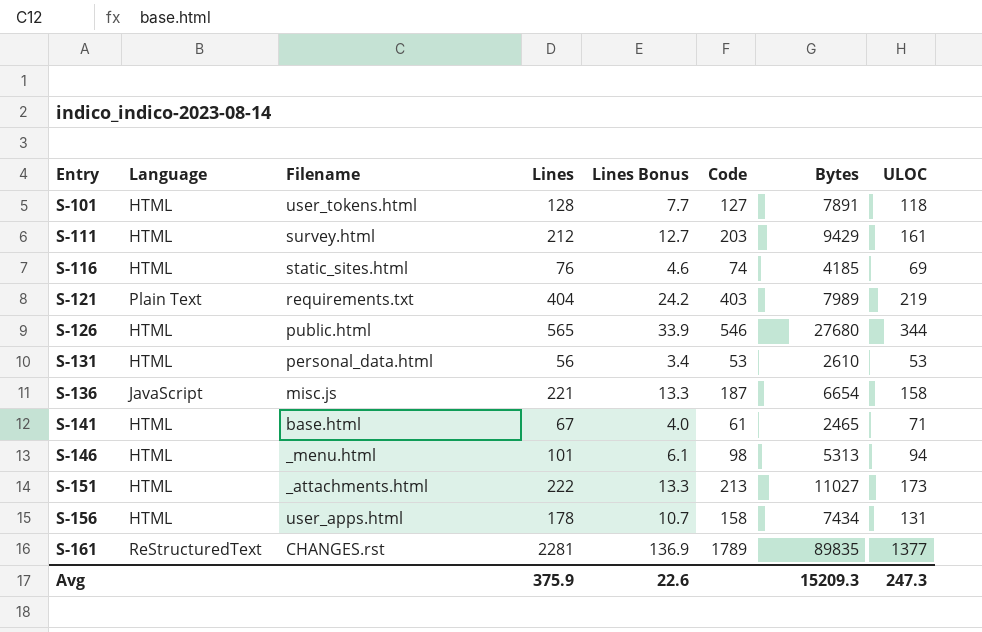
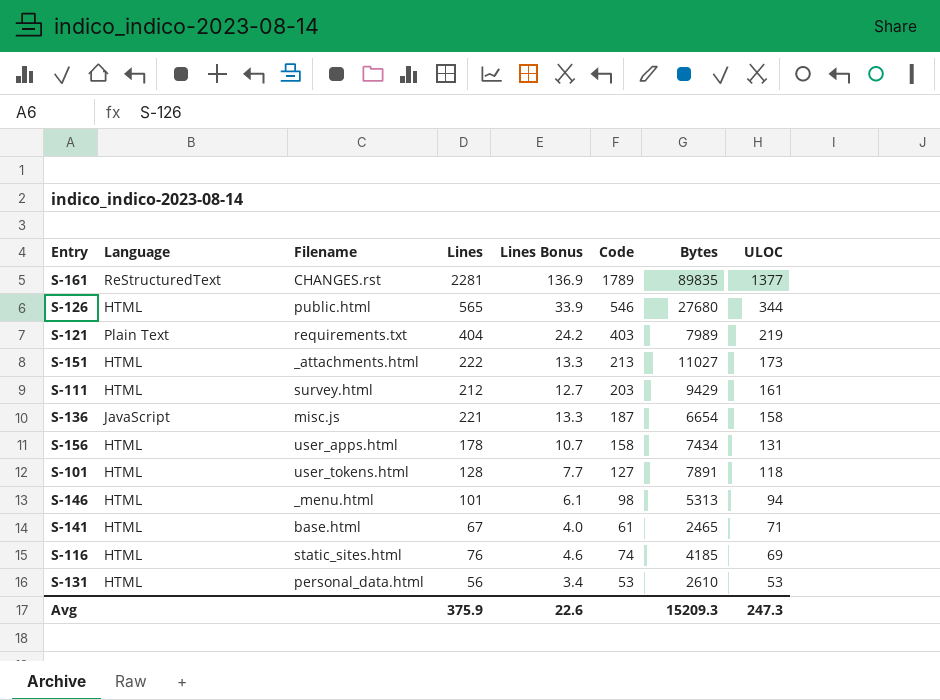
row order: Entry ascending -> ULOC descending

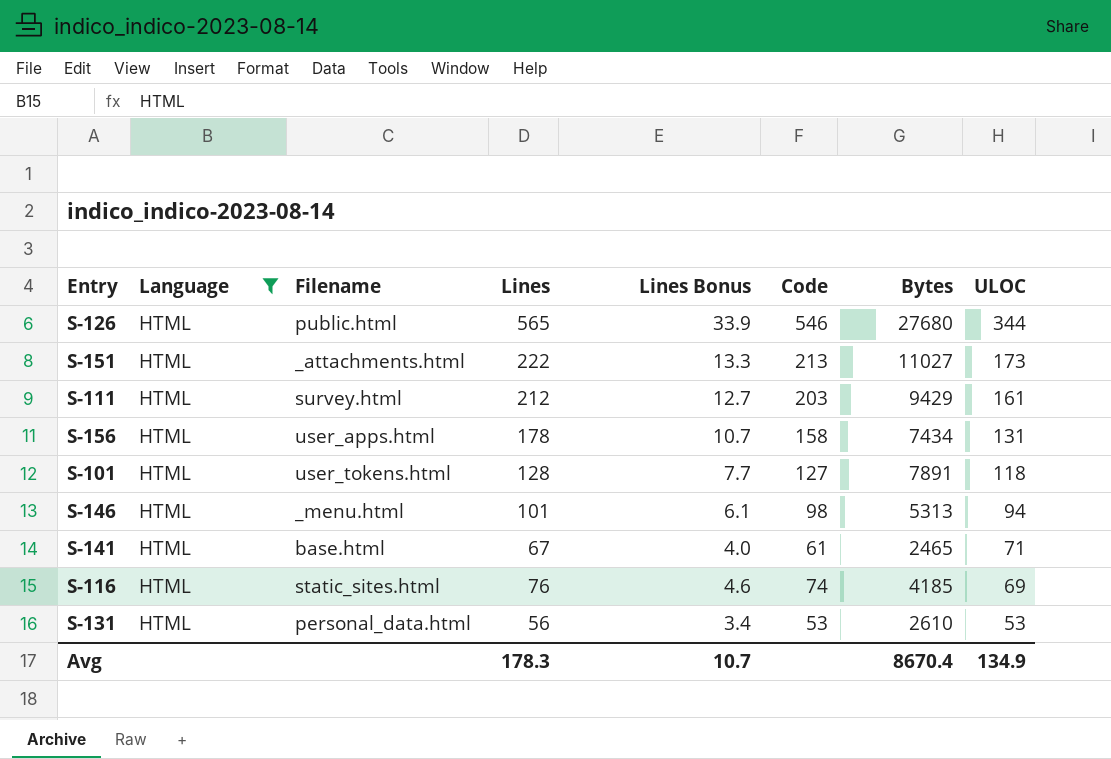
filter: none -> Language = HTML
Avg | Lines: 375.9 -> 178.3
Avg | Lines Bonus: 22.6 -> 10.7
Avg | Bytes: 15209.3 -> 8670.4
Avg | ULOC: 247.3 -> 134.9

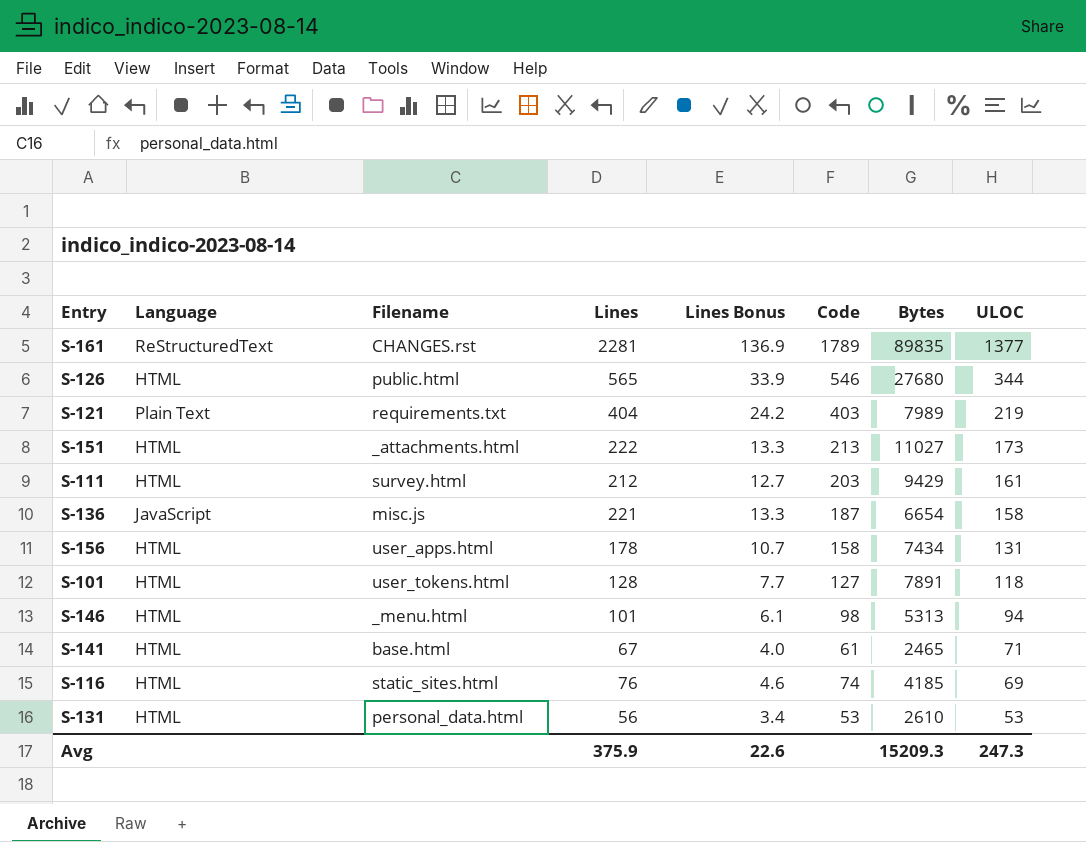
filter: Language = HTML -> none
Avg | Lines: 178.3 -> 375.9
Avg | Lines Bonus: 10.7 -> 22.6
Avg | Bytes: 8670.4 -> 15209.3
Avg | ULOC: 134.9 -> 247.3

